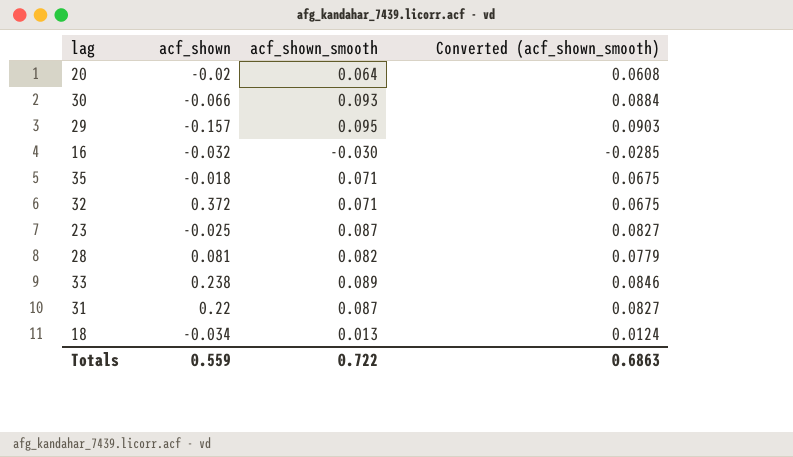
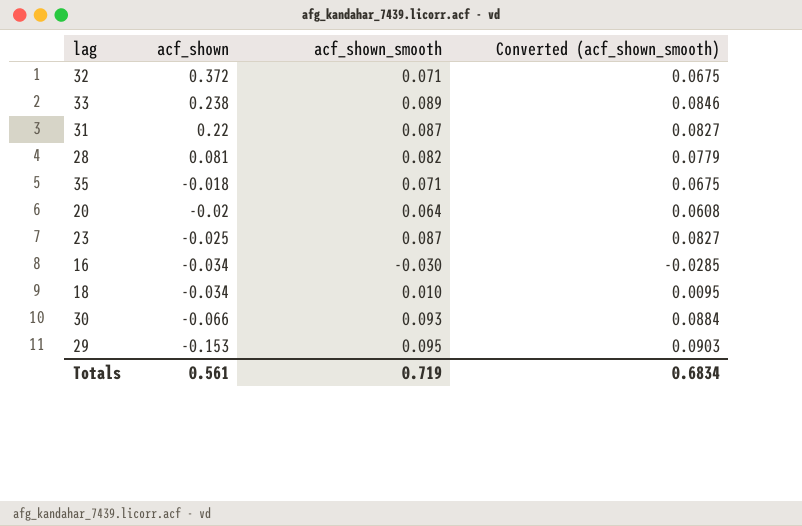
row order: none -> acf_shown descending
16 | acf_shown: -0.032 -> -0.034
18 | acf_shown_smooth: 0.013 -> 0.010
18 | Converted (acf_shown_smooth): 0.0124 -> 0.0095
29 | acf_shown: -0.157 -> -0.153
Totals | acf_shown: 0.559 -> 0.561
Totals | acf_shown_smooth: 0.722 -> 0.719
Totals | Converted (acf_shown_smooth): 0.6863 -> 0.6834

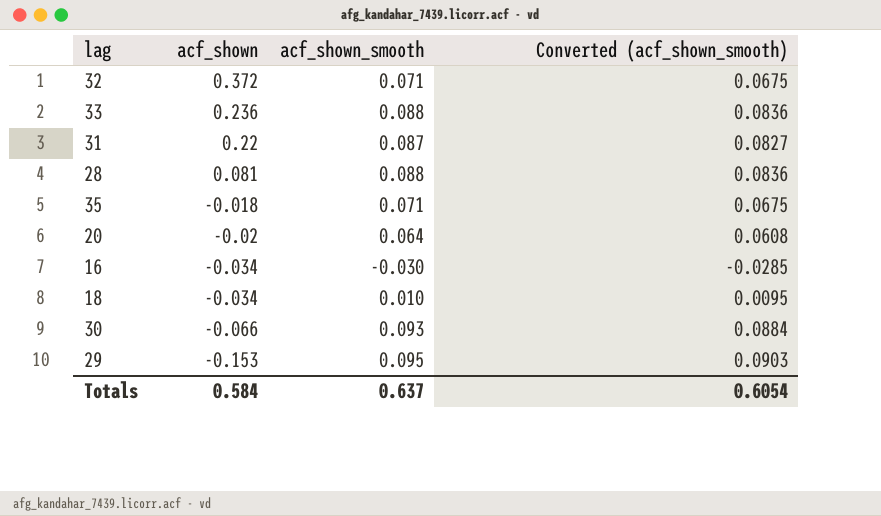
row 23: -0.025 | 0.087 | 0.0827 -> none
33 | acf_shown: 0.238 -> 0.236
33 | acf_shown_smooth: 0.089 -> 0.088
33 | Converted (acf_shown_smooth): 0.0846 -> 0.0836
28 | acf_shown_smooth: 0.082 -> 0.088
28 | Converted (acf_shown_smooth): 0.0779 -> 0.0836
Totals | acf_shown: 0.561 -> 0.584
Totals | acf_shown_smooth: 0.719 -> 0.637
Totals | Converted (acf_shown_smooth): 0.6834 -> 0.6054

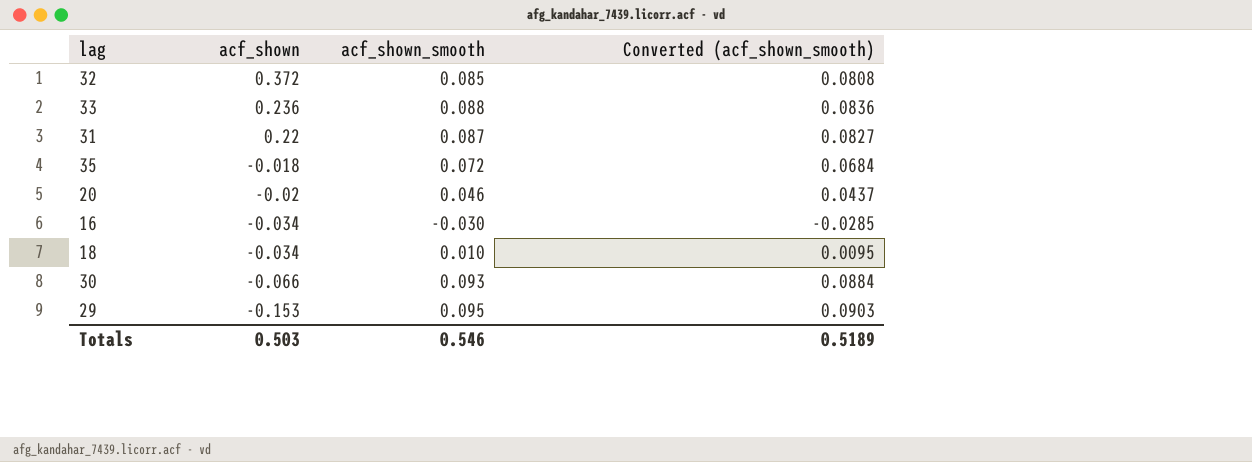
row 28: 0.081 | 0.088 | 0.0836 -> none
32 | acf_shown_smooth: 0.071 -> 0.085
32 | Converted (acf_shown_smooth): 0.0675 -> 0.0808
35 | acf_shown_smooth: 0.071 -> 0.072
35 | Converted (acf_shown_smooth): 0.0675 -> 0.0684
20 | acf_shown_smooth: 0.064 -> 0.046
20 | Converted (acf_shown_smooth): 0.0608 -> 0.0437
Totals | acf_shown: 0.584 -> 0.503
Totals | acf_shown_smooth: 0.637 -> 0.546
Totals | Converted (acf_shown_smooth): 0.6054 -> 0.5189

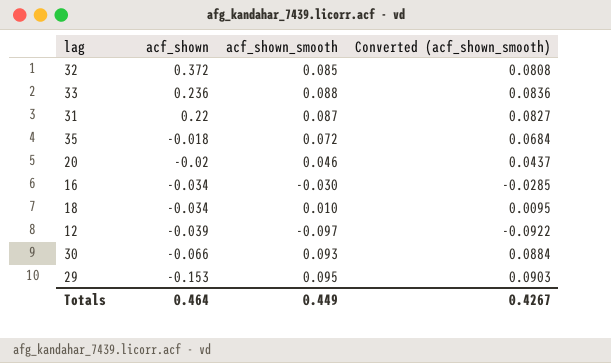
row 12: none -> -0.039 | -0.097 | -0.0922
Totals | acf_shown: 0.503 -> 0.464
Totals | acf_shown_smooth: 0.546 -> 0.449
Totals | Converted (acf_shown_smooth): 0.5189 -> 0.4267

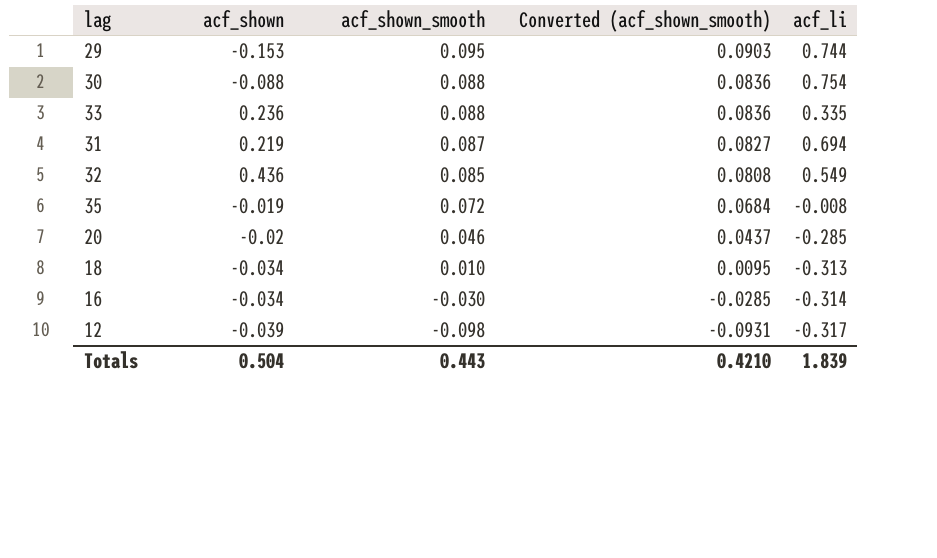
row order: acf_shown descending -> acf_shown_smooth descending
column acf_li | position: none -> 5
30 | acf_shown: -0.066 -> -0.088
30 | acf_shown_smooth: 0.093 -> 0.088
30 | Converted (acf_shown_smooth): 0.0884 -> 0.0836
31 | acf_shown: 0.22 -> 0.219
32 | acf_shown: 0.372 -> 0.436
35 | acf_shown: -0.018 -> -0.019
12 | acf_shown_smooth: -0.097 -> -0.098
12 | Converted (acf_shown_smooth): -0.0922 -> -0.0931
Totals | acf_shown: 0.464 -> 0.504
Totals | acf_shown_smooth: 0.449 -> 0.443
Totals | Converted (acf_shown_smooth): 0.4267 -> 0.4210

